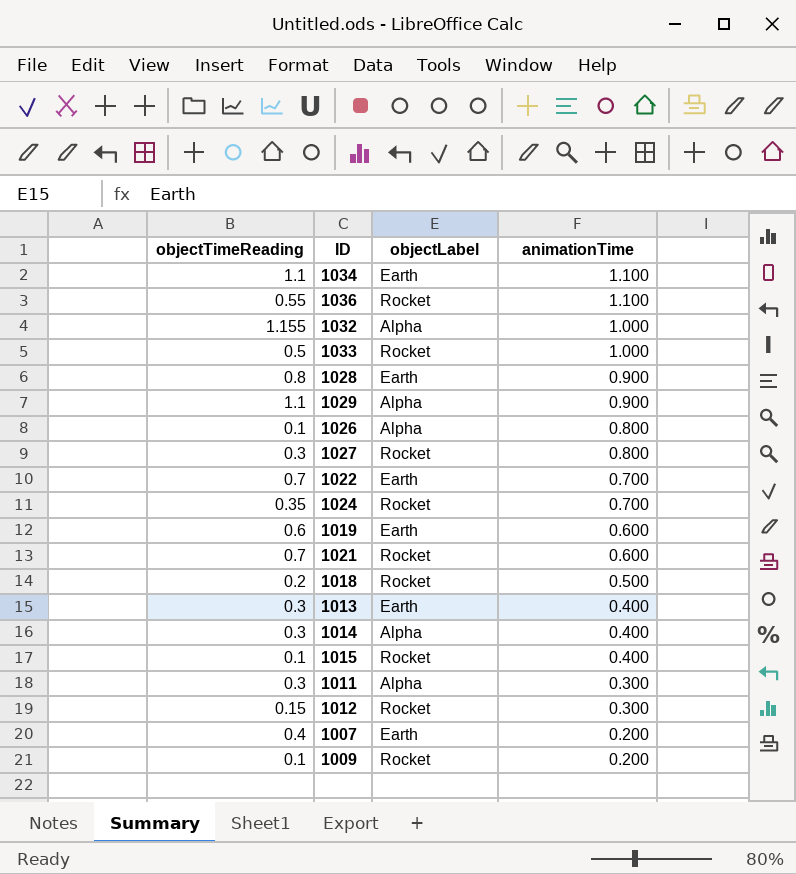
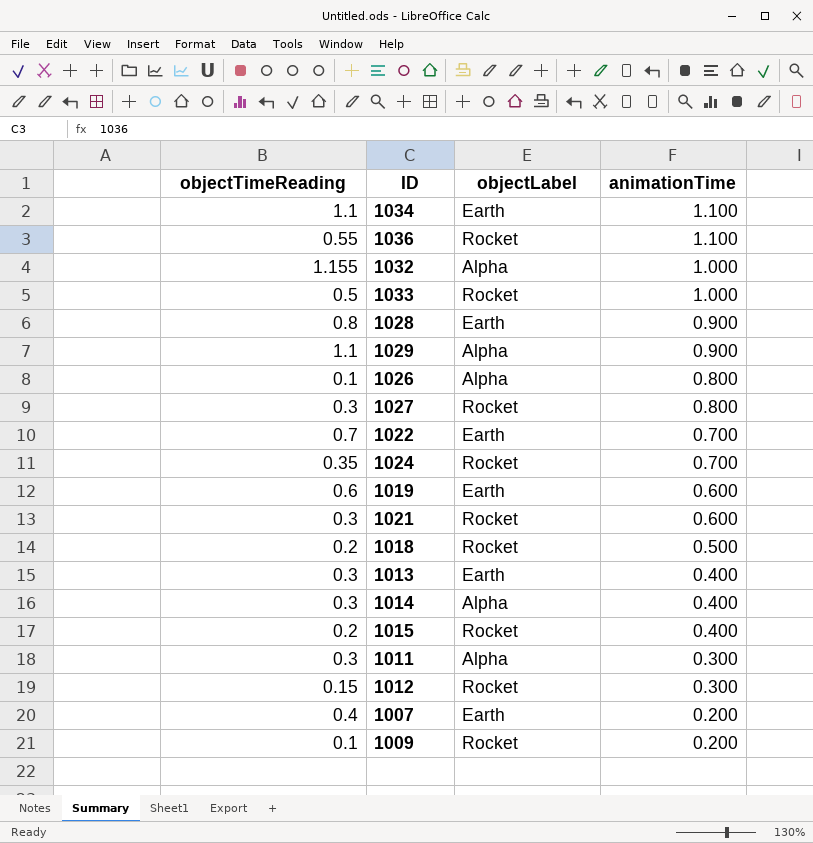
1021 | objectTimeReading: 0.7 -> 0.3
1015 | objectTimeReading: 0.1 -> 0.2

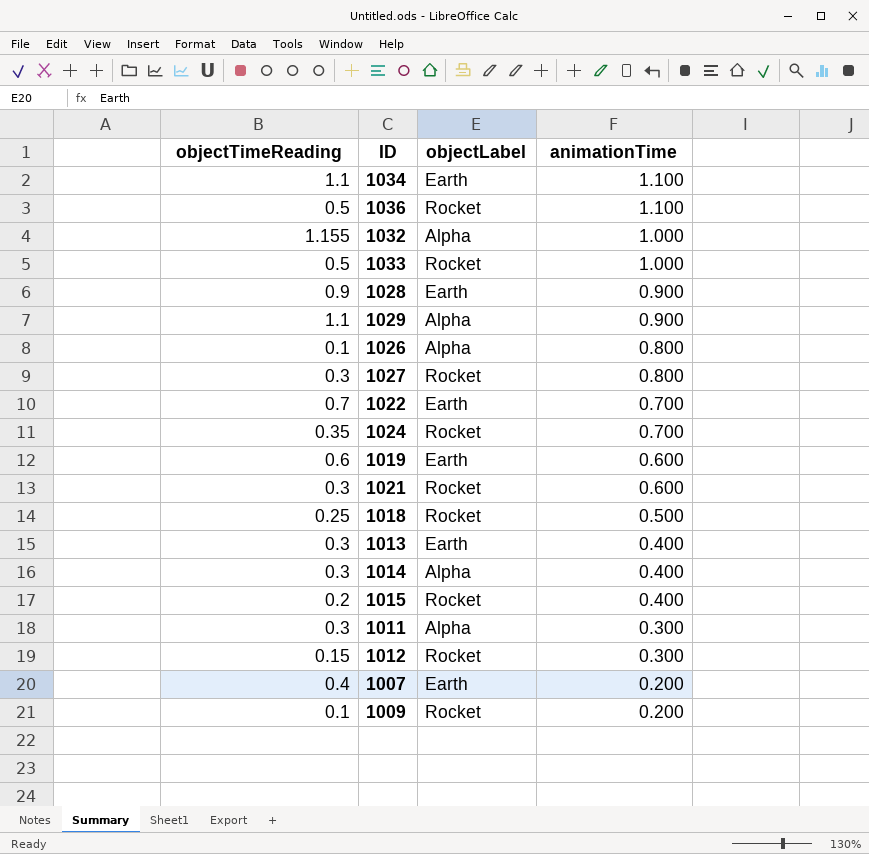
1036 | objectTimeReading: 0.55 -> 0.5
1028 | objectTimeReading: 0.8 -> 0.9
1018 | objectTimeReading: 0.2 -> 0.25

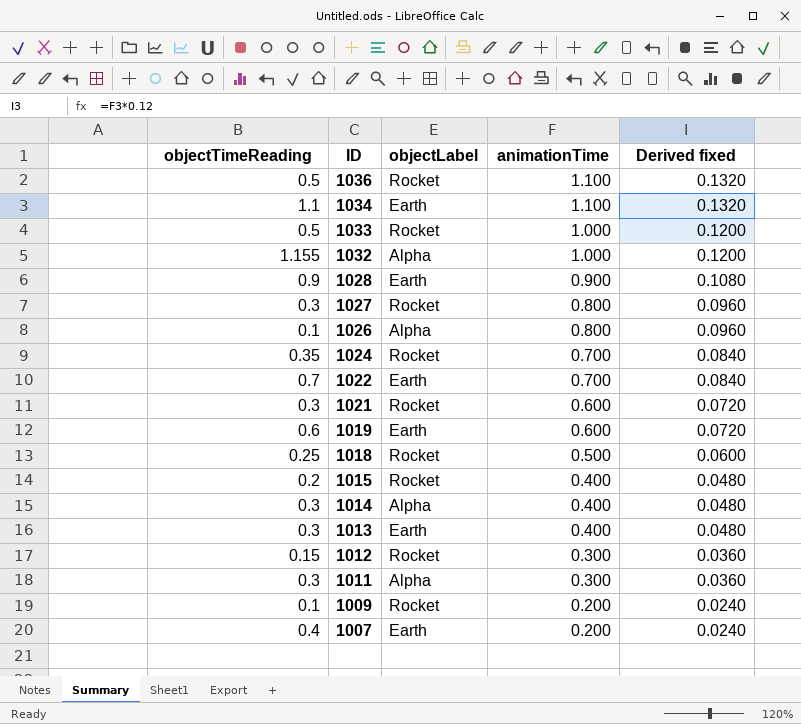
row order: animationTime descending -> ID descending
column Derived fixed | formula: none -> [animationTime] * 0.12
row 1029: 1.1 | Alpha | 0.900 -> none

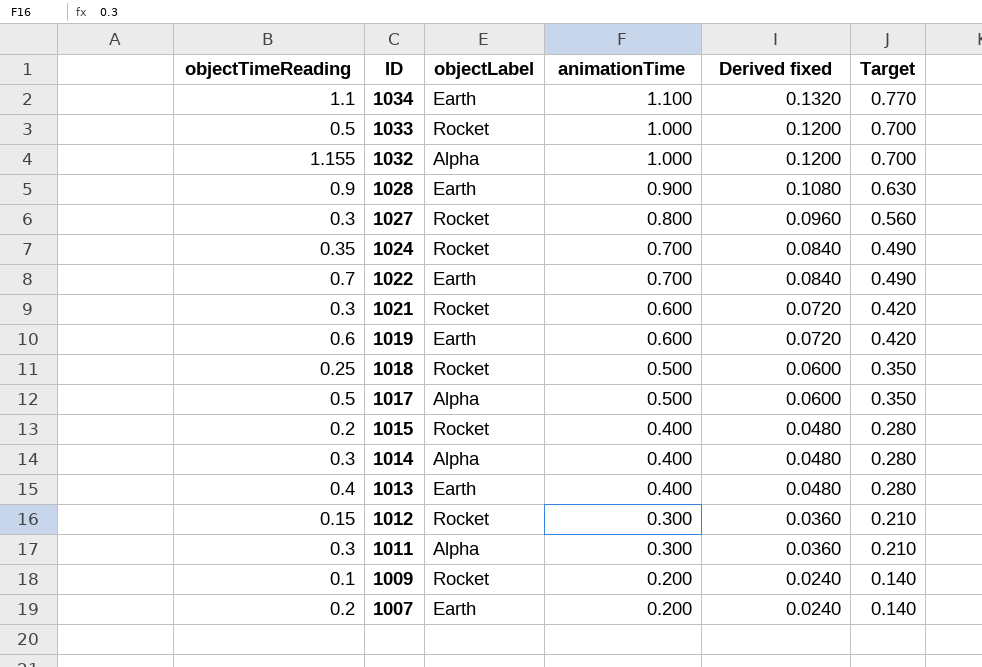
column Target | formula: none -> [animationTime] * 0.7
row 1036: 0.5 | Rocket | 1.100 | 0.1320 -> none
row 1026: 0.1 | Alpha | 0.800 | 0.0960 -> none
row 1017: none -> 0.5 | Alpha | 0.500 | 0.0600 | 0.350
1013 | objectTimeReading: 0.3 -> 0.4
1007 | objectTimeReading: 0.4 -> 0.2

